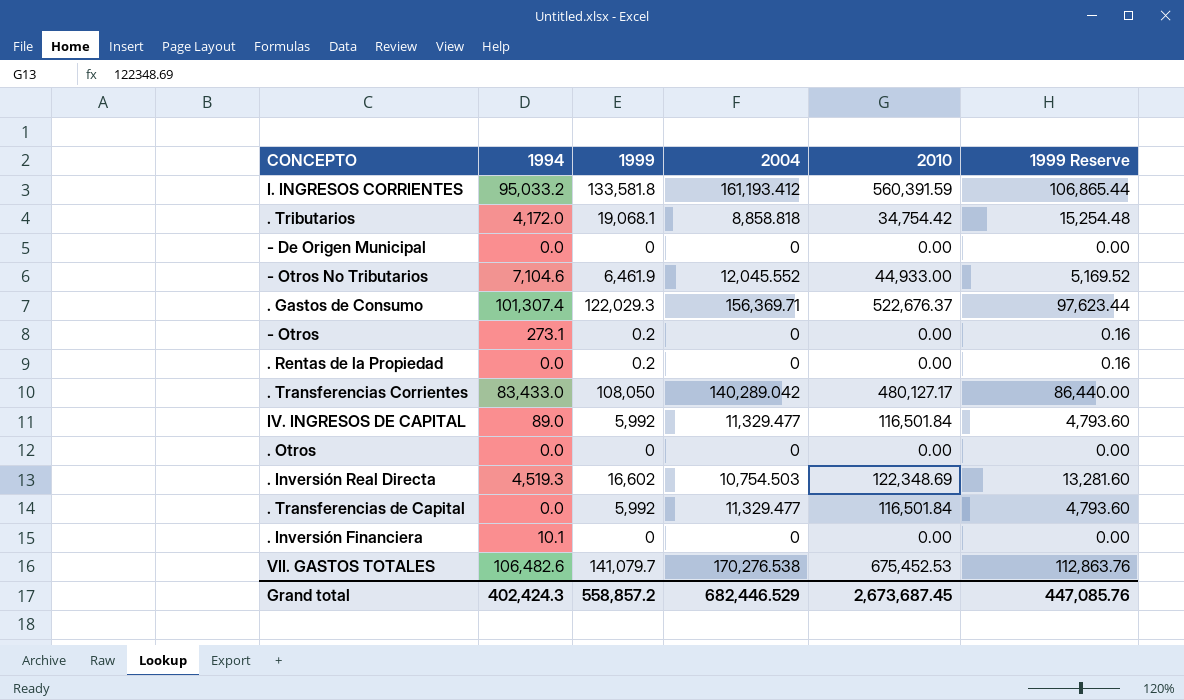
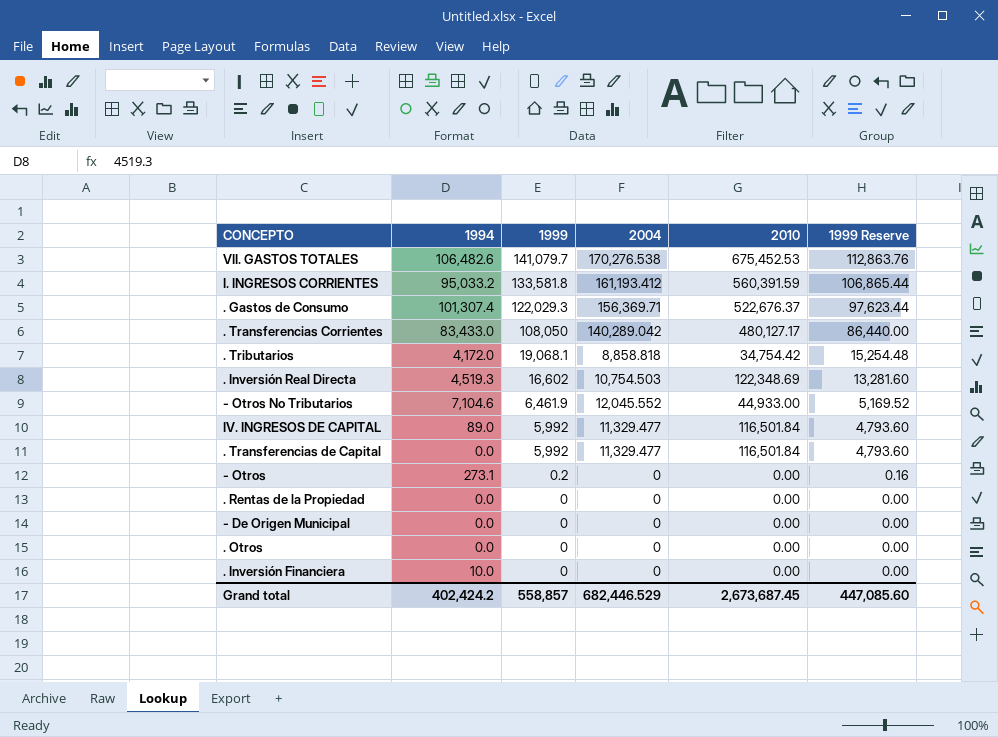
row order: none -> 1999 descending
. Rentas de la Propiedad | 1999: 0.2 -> 0
. Rentas de la Propiedad | 1999 Reserve: 0.16 -> 0.00
. Inversión Financiera | 1994: 10.1 -> 10.0
Grand total | 1994: 402,424.3 -> 402,424.2
Grand total | 1999: 558,857.2 -> 558,857
Grand total | 1999 Reserve: 447,085.76 -> 447,085.60

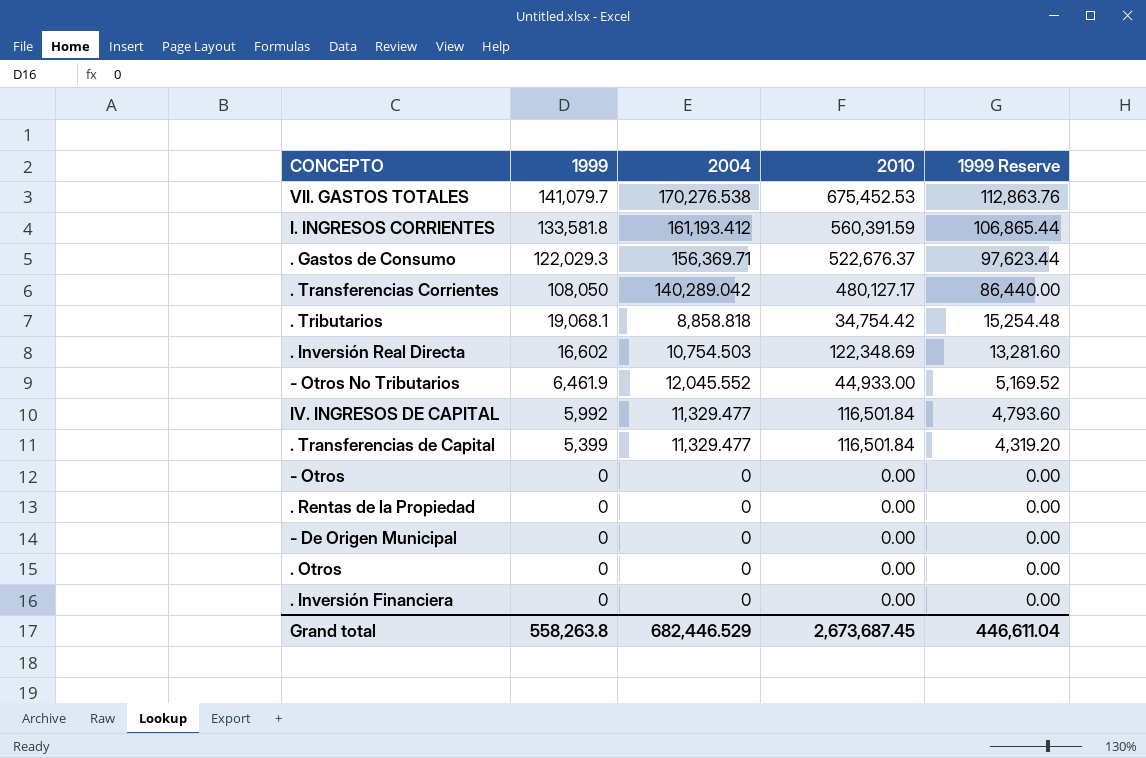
column 1994 | position: 2 -> none
. Transferencias de Capital | 1999: 5,992 -> 5,399
. Transferencias de Capital | 1999 Reserve: 4,793.60 -> 4,319.20
- Otros | 1999: 0.2 -> 0
- Otros | 1999 Reserve: 0.16 -> 0.00
Grand total | 1999: 558,857 -> 558,263.8
Grand total | 1999 Reserve: 447,085.60 -> 446,611.04

